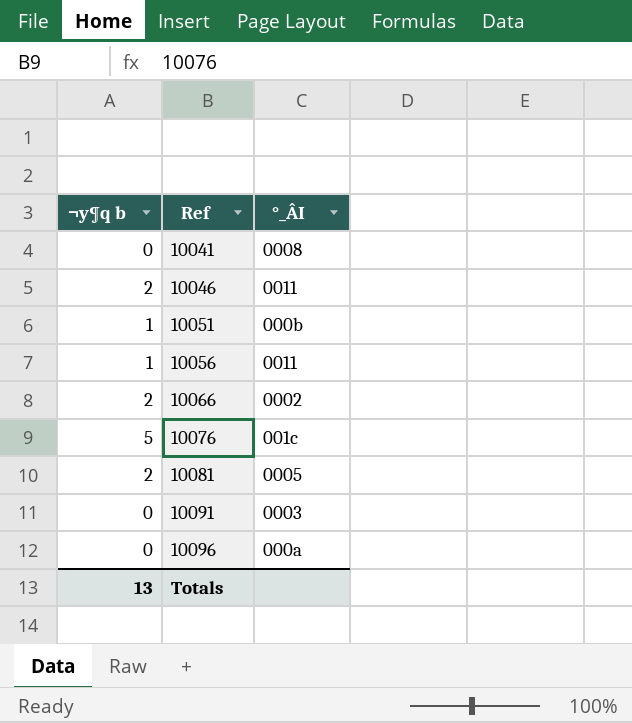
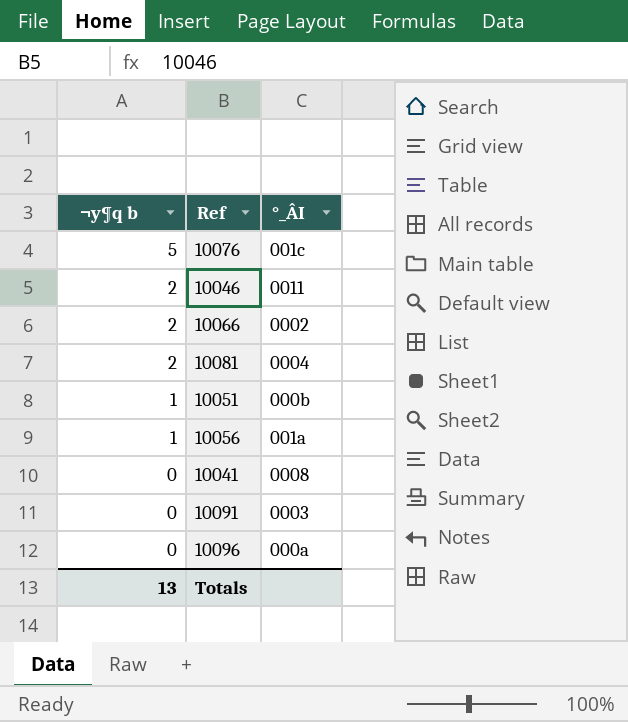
row order: Ref ascending -> ¬y¶q b descending
10081 | °_ÂI: 0005 -> 0004
10056 | °_ÂI: 0011 -> 001a

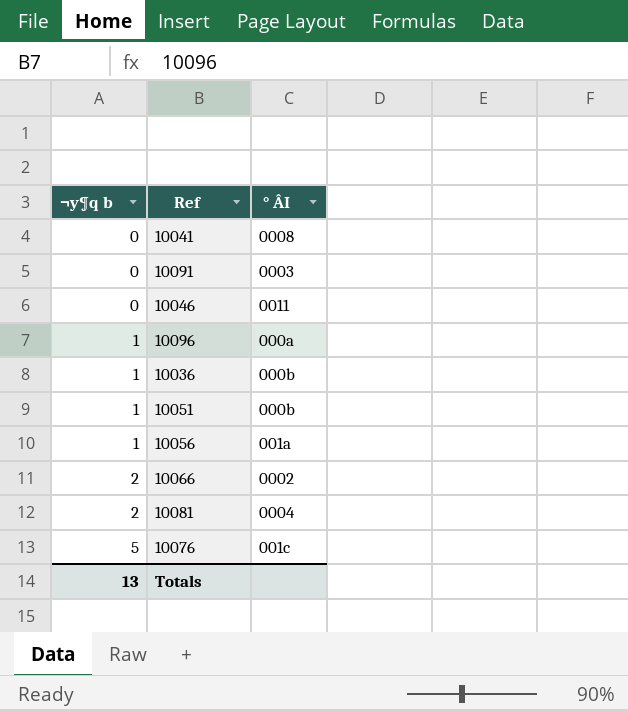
row order: ¬y¶q b descending -> ¬y¶q b ascending
column name: °_ÂI -> ° ÂI
10046 | ¬y¶q b: 2 -> 0
10096 | ¬y¶q b: 0 -> 1
row 10036: none -> 1 | 000b

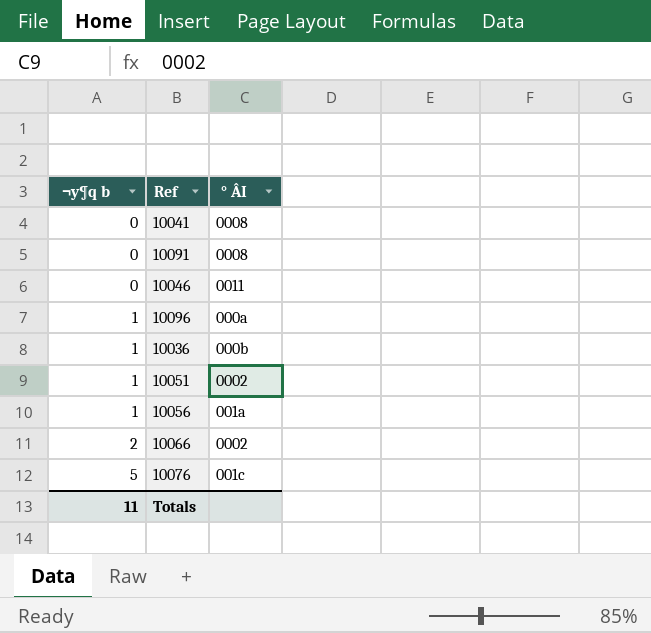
row 10081: 2 | 0004 -> none
10091 | ° ÂI: 0003 -> 0008
10051 | ° ÂI: 000b -> 0002
Totals | ¬y¶q b: 13 -> 11

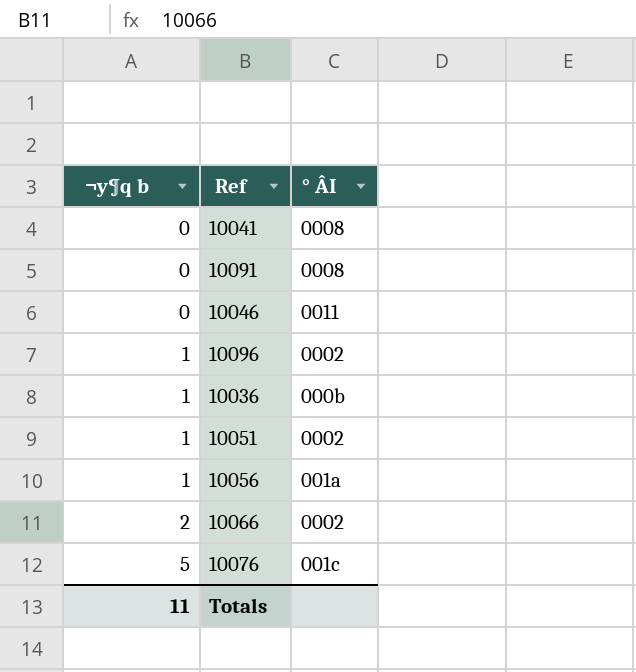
10096 | ° ÂI: 000a -> 0002

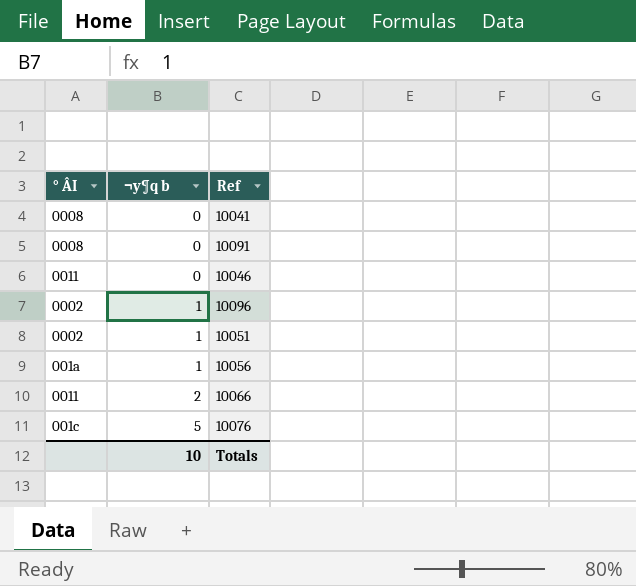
column ° ÂI | position: 3 -> 1
row 10036: 1 | 000b -> none
10066 | ° ÂI: 0002 -> 0011
Totals | ¬y¶q b: 11 -> 10

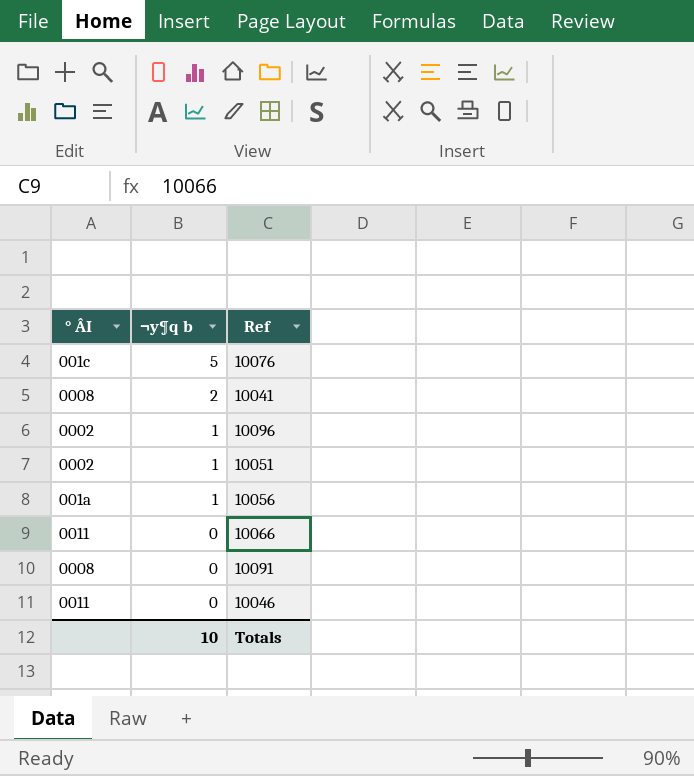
row order: ¬y¶q b ascending -> ¬y¶q b descending
10041 | ¬y¶q b: 0 -> 2
10066 | ¬y¶q b: 2 -> 0

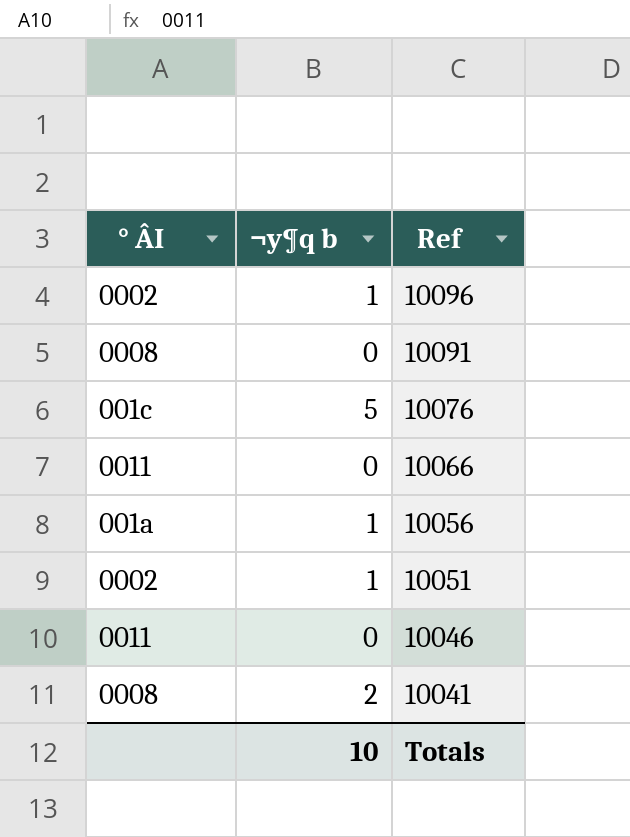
row order: ¬y¶q b descending -> Ref descending

